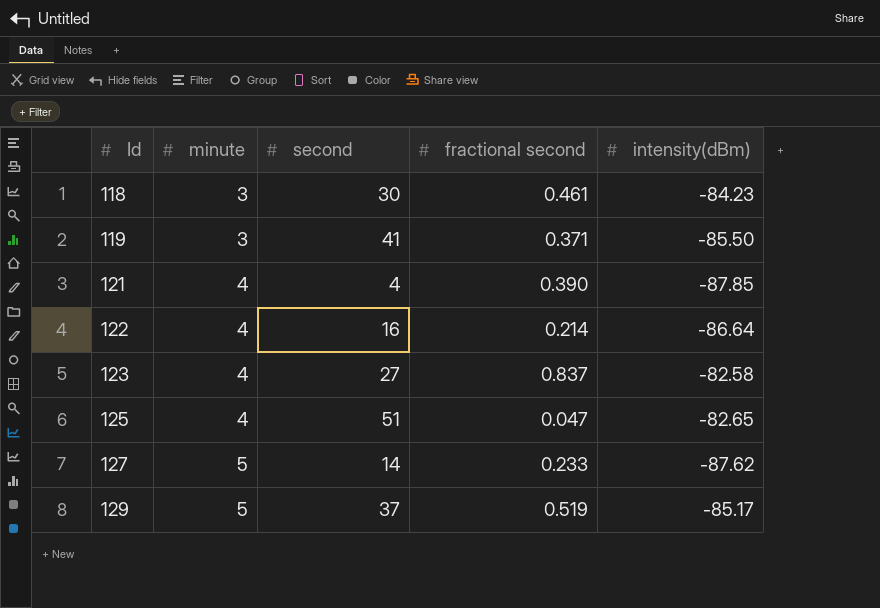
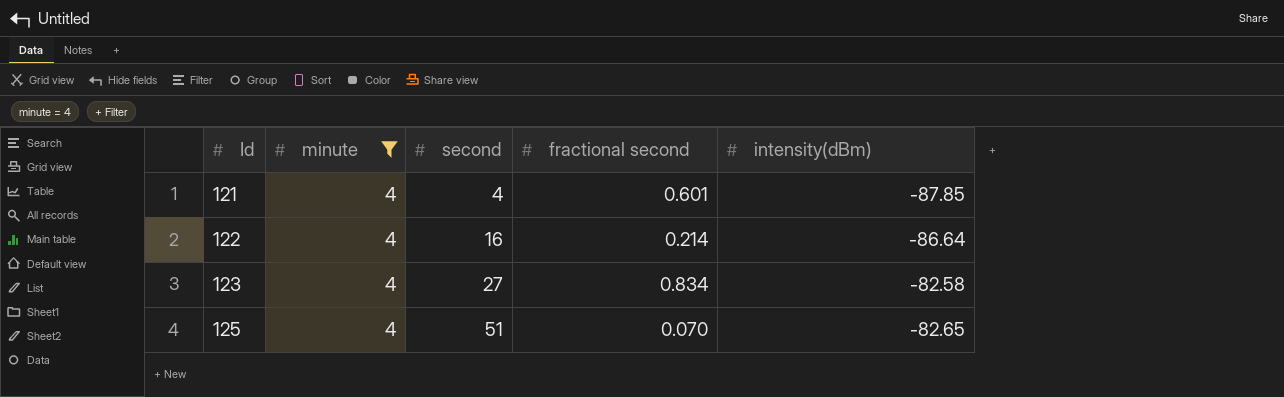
filter: none -> minute = 4
121 | fractional second: 0.390 -> 0.601
123 | fractional second: 0.837 -> 0.834
125 | fractional second: 0.047 -> 0.070

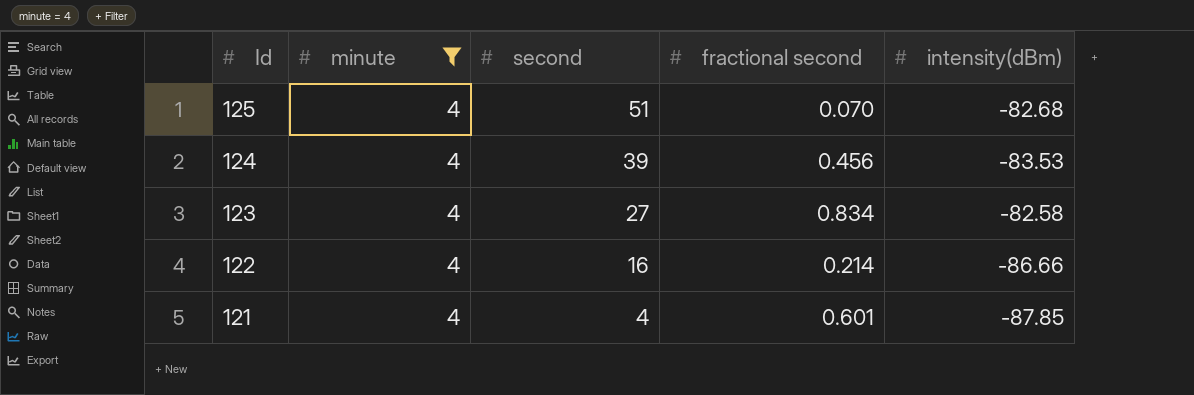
row order: Id ascending -> Id descending
125 | intensity(dBm): -82.65 -> -82.68
row 124: none -> 4 | 39 | 0.456 | -83.53
122 | intensity(dBm): -86.64 -> -86.66

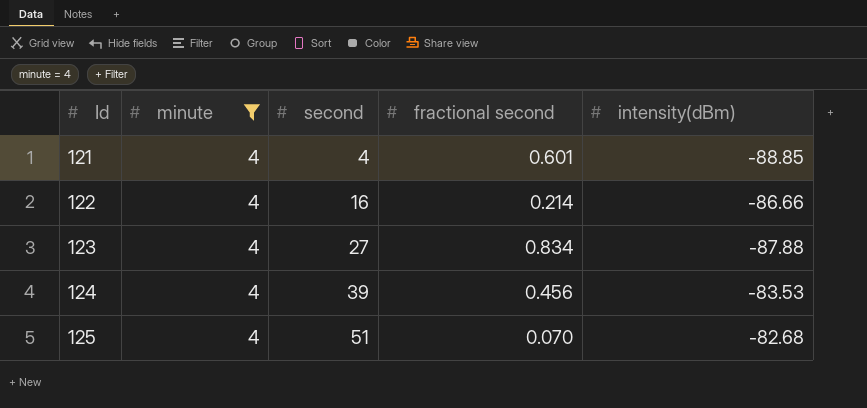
row order: Id descending -> Id ascending
121 | intensity(dBm): -87.85 -> -88.85
123 | intensity(dBm): -82.58 -> -87.88

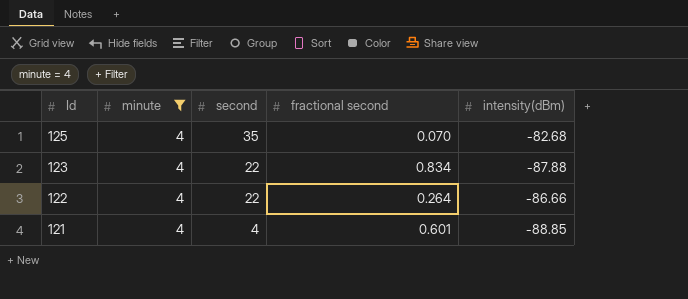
row order: Id ascending -> Id descending
row 124: 4 | 39 | 0.456 | -83.53 -> none
125 | second: 51 -> 35
123 | second: 27 -> 22
122 | second: 16 -> 22
122 | fractional second: 0.214 -> 0.264

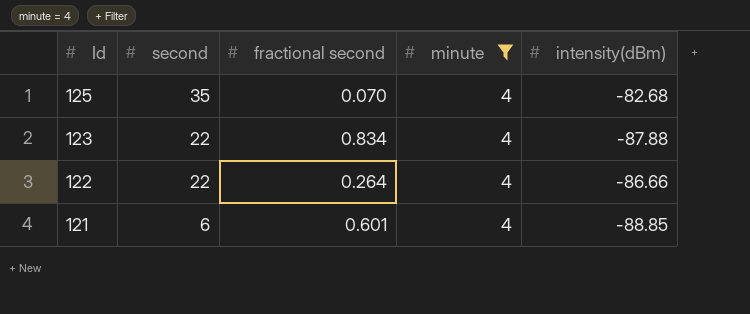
column minute | position: 2 -> 4
121 | second: 4 -> 6

